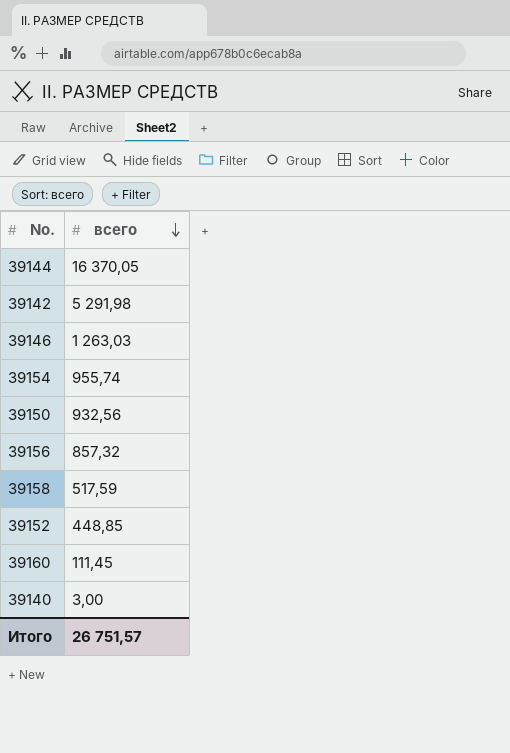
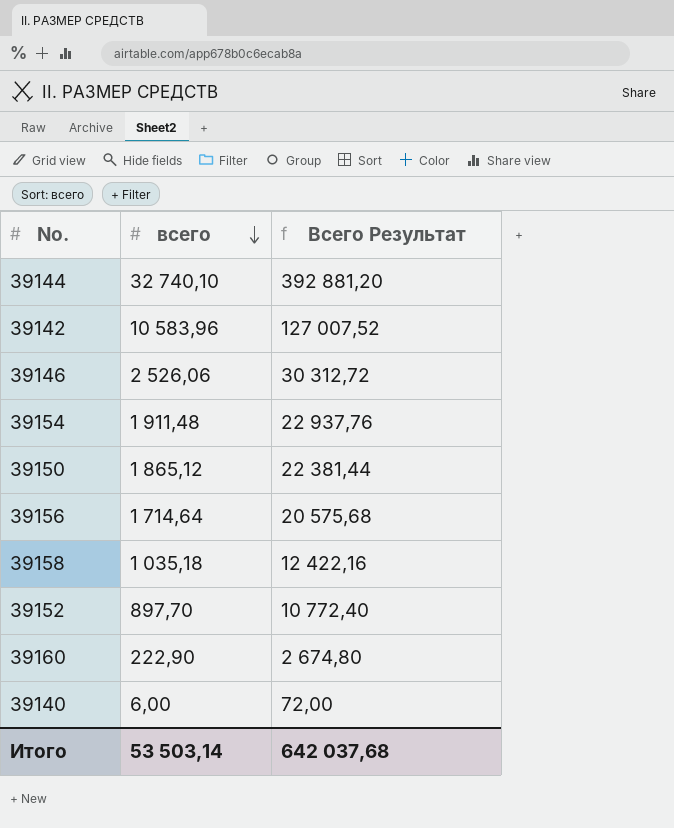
column Всего Результат | formula: none -> [всего] * 12
39144 | всего: 16 370,05 -> 32 740,10
39142 | всего: 5 291,98 -> 10 583,96
39146 | всего: 1 263,03 -> 2 526,06
39154 | всего: 955,74 -> 1 911,48
39150 | всего: 932,56 -> 1 865,12
39156 | всего: 857,32 -> 1 714,64
39158 | всего: 517,59 -> 1 035,18
39152 | всего: 448,85 -> 897,70
39160 | всего: 111,45 -> 222,90
39140 | всего: 3,00 -> 6,00
Итого | всего: 26 751,57 -> 53 503,14

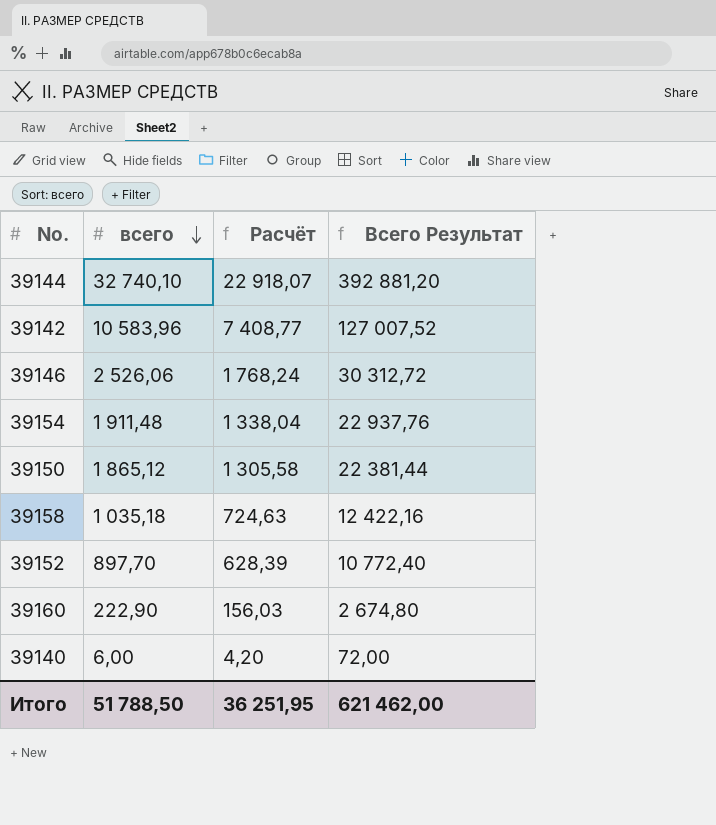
column Расчёт | formula: none -> [всего] * 0,7
row 39156: 1 714,64 | 20 575,68 -> none
Итого | всего: 53 503,14 -> 51 788,50
Итого | Всего Результат: 642 037,68 -> 621 462,00

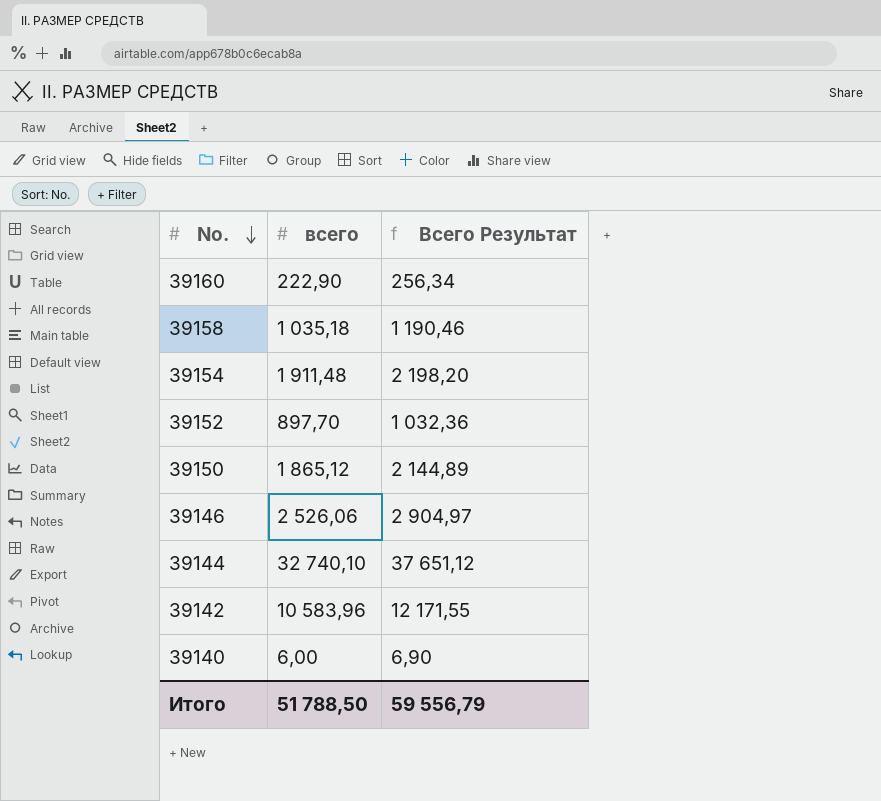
row order: всего descending -> No. descending
column Расчёт | formula: [всего] * 0,7 -> none
column Всего Результат | formula: [всего] * 12 -> [всего] * 1,15
Итого | Всего Результат: 621 462,00 -> 59 556,79

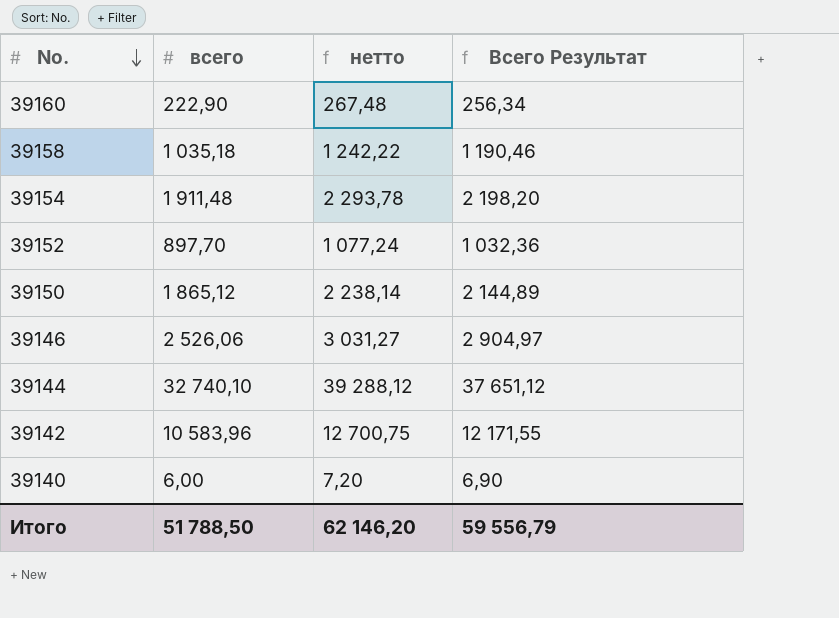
column нетто | formula: none -> [всего] * 1,2

